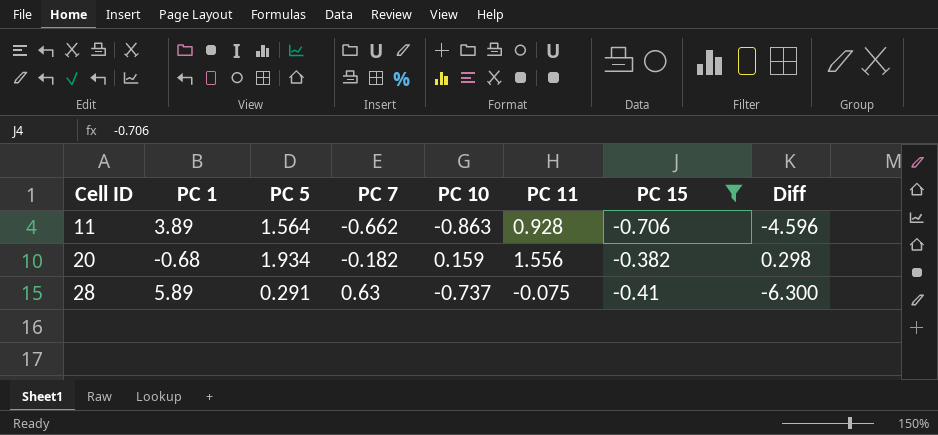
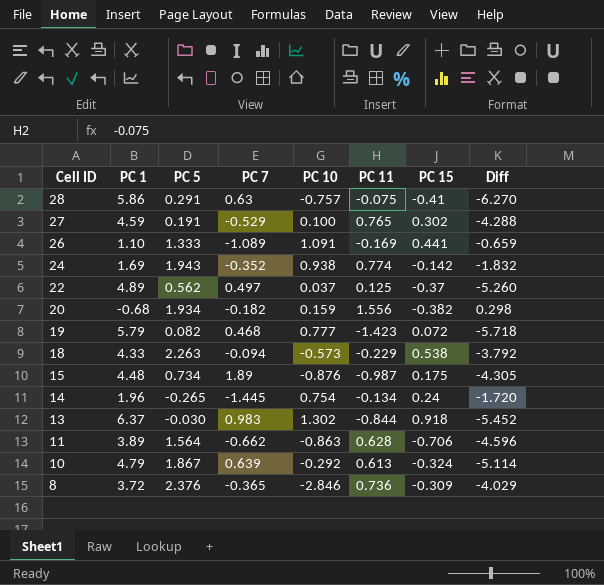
filter: PC 15 <= -0.382 -> none
row order: Cell ID ascending -> Cell ID descending
28 | PC 1: 5.89 -> 5.86
28 | PC 10: -0.737 -> -0.757
28 | Diff: -6.300 -> -6.270
11 | PC 11: 0.928 -> 0.628

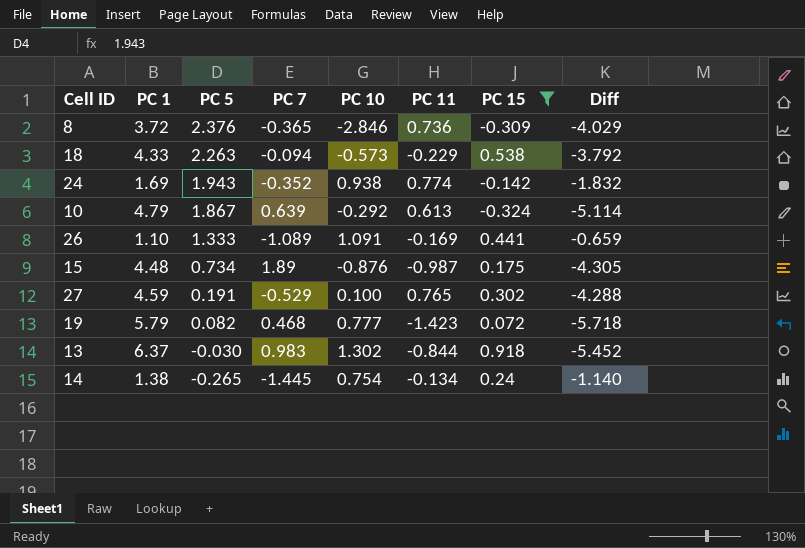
filter: none -> PC 15 >= -0.324
row order: Cell ID descending -> PC 5 descending
14 | PC 1: 1.96 -> 1.38
14 | Diff: -1.720 -> -1.140

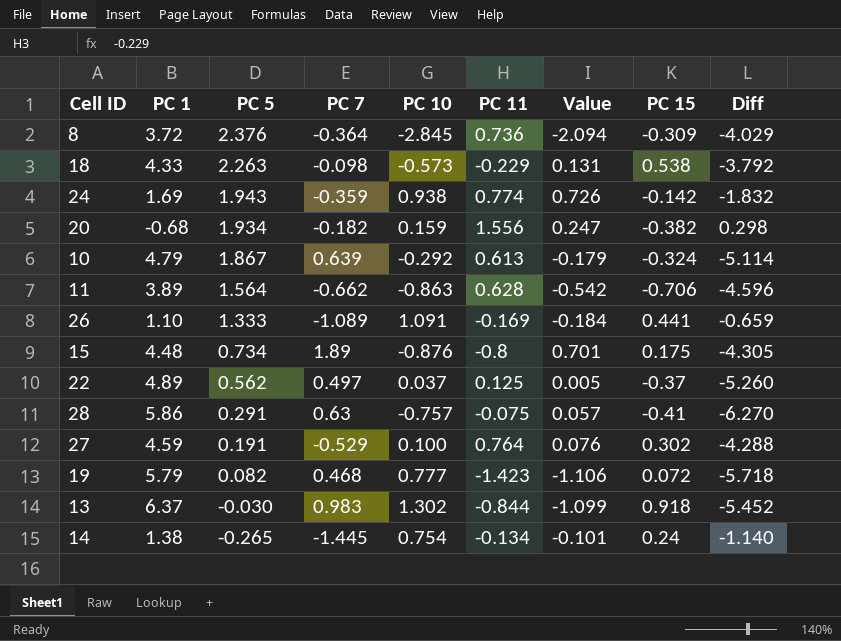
filter: PC 15 >= -0.324 -> none
column Value | formula: none -> [PC 10] * [PC 11]
8 | PC 7: -0.365 -> -0.364
8 | PC 10: -2.846 -> -2.845
18 | PC 7: -0.094 -> -0.098
24 | PC 7: -0.352 -> -0.359
15 | PC 11: -0.987 -> -0.8
27 | PC 11: 0.765 -> 0.764

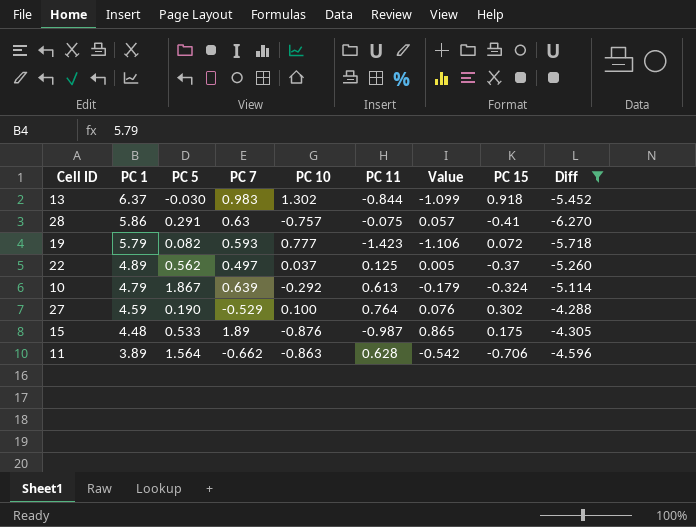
filter: none -> Diff <= -4.288
row order: PC 5 descending -> PC 1 descending
19 | PC 7: 0.468 -> 0.593
27 | PC 5: 0.191 -> 0.190
15 | PC 5: 0.734 -> 0.533
15 | PC 11: -0.8 -> -0.987
15 | Value: 0.701 -> 0.865

